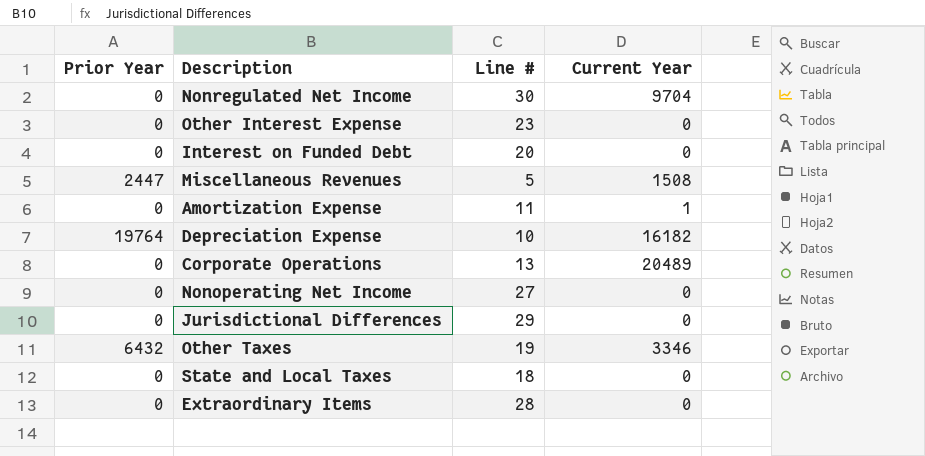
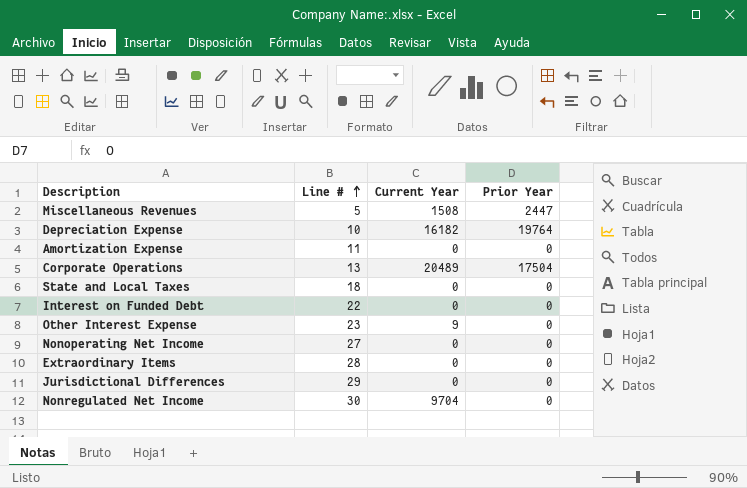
row order: none -> Line # ascending
column Prior Year | position: 1 -> 4
row Other Taxes: 6432 | 19 | 3346 -> none
Amortization Expense | Current Year: 1 -> 0
Corporate Operations | Prior Year: 0 -> 17504
Interest on Funded Debt | Line #: 20 -> 22
Other Interest Expense | Current Year: 0 -> 9

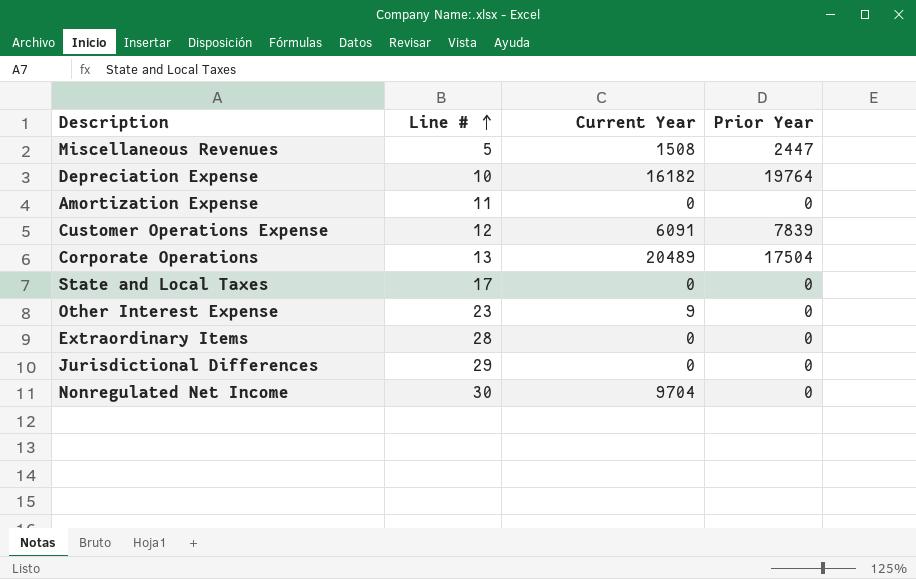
row Interest on Funded Debt: 22 | 0 | 0 -> none
row Nonoperating Net Income: 27 | 0 | 0 -> none
row Customer Operations Expense: none -> 12 | 6091 | 7839
State and Local Taxes | Line #: 18 -> 17

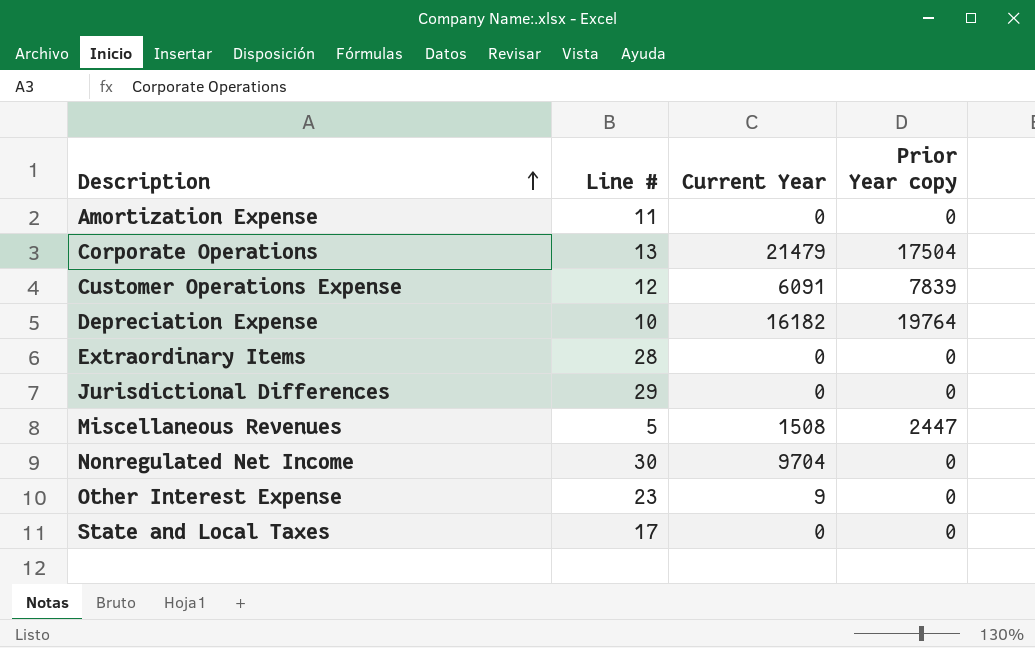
row order: Line # ascending -> Description ascending
column name: Prior Year -> Prior Year copy
Corporate Operations | Current Year: 20489 -> 21479

